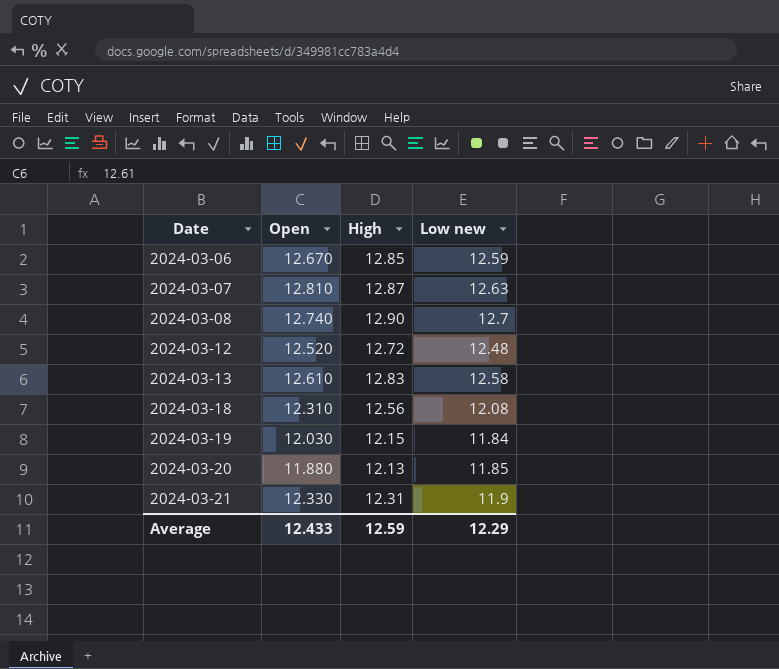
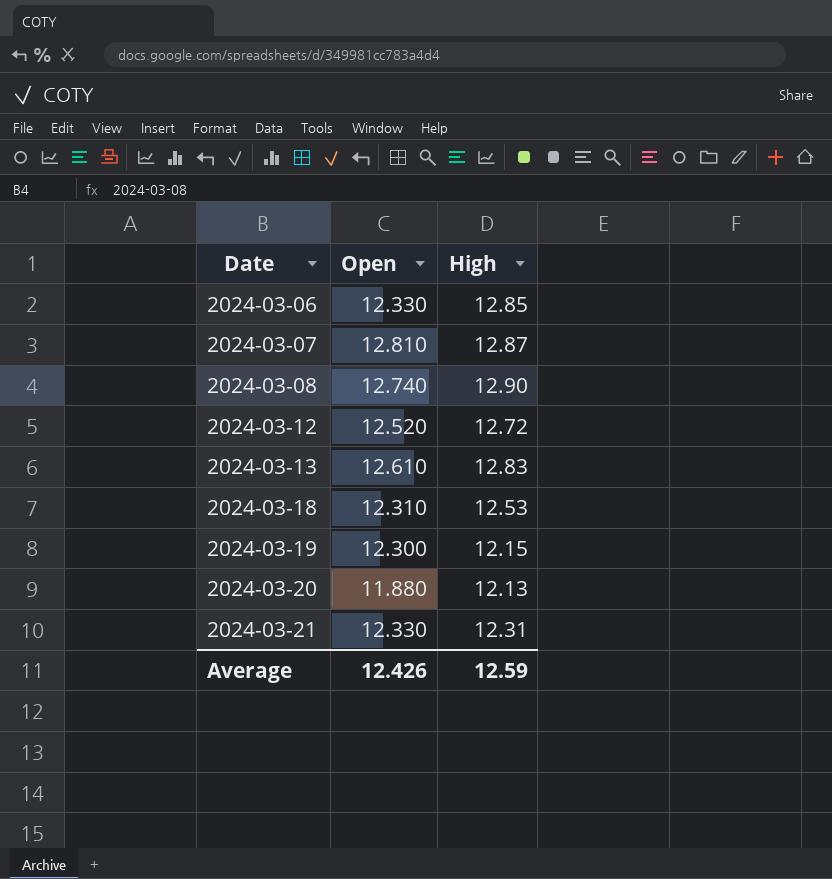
column Low new | position: 4 -> none
2024-03-06 | Open: 12.670 -> 12.330
2024-03-18 | High: 12.56 -> 12.53
2024-03-19 | Open: 12.030 -> 12.300
Average | Open: 12.433 -> 12.426

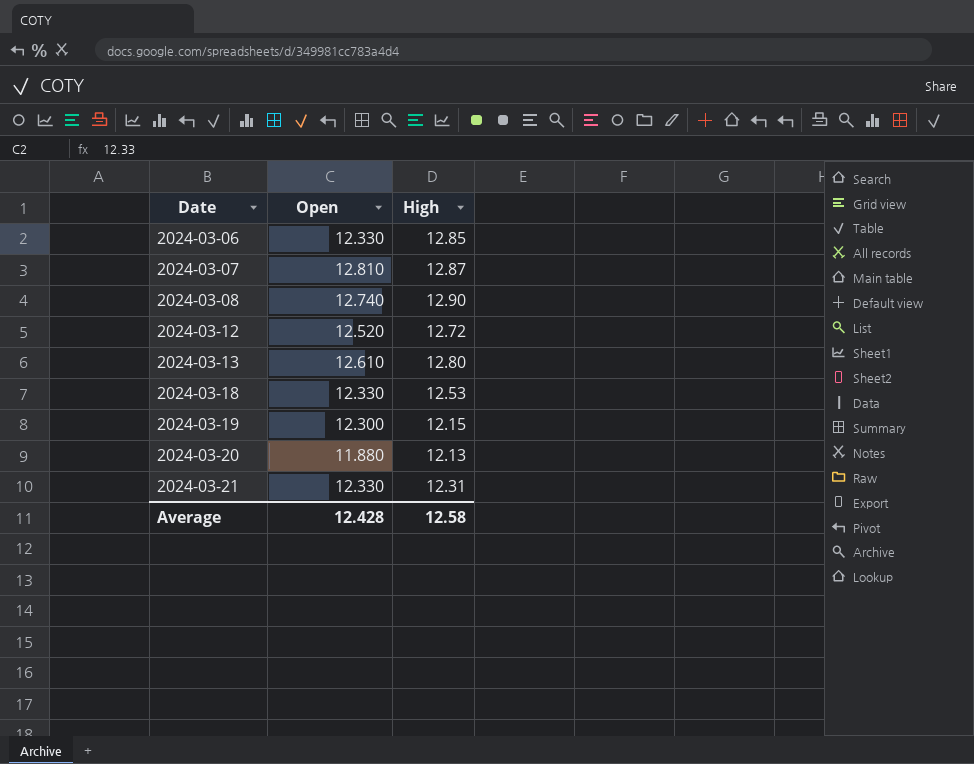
2024-03-13 | High: 12.83 -> 12.80
2024-03-18 | Open: 12.310 -> 12.330
Average | Open: 12.426 -> 12.428
Average | High: 12.59 -> 12.58

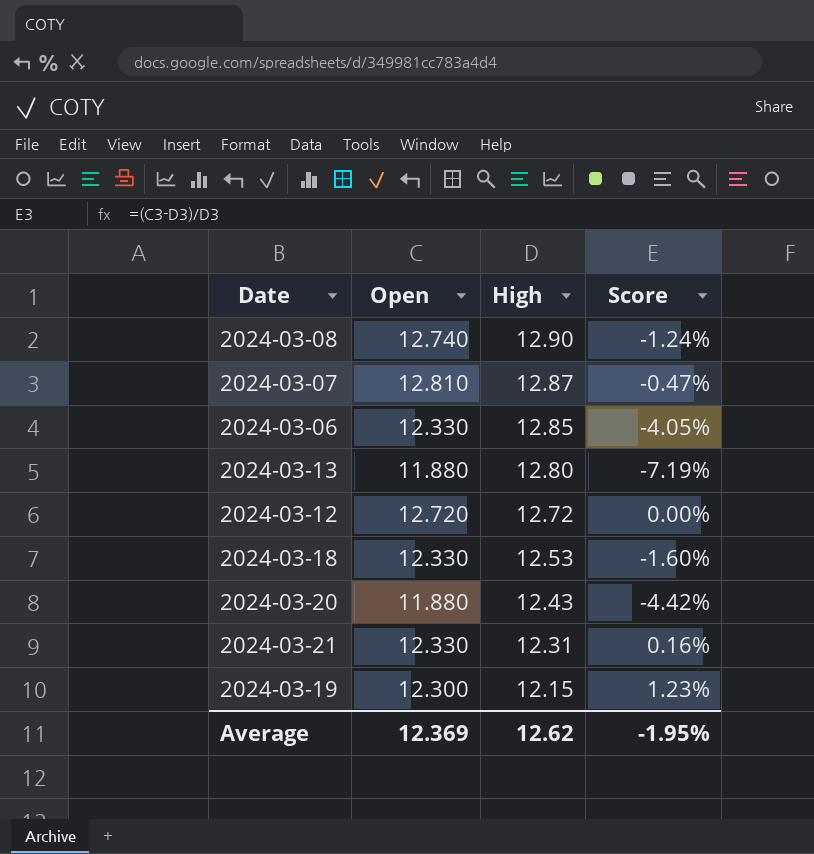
row order: Date ascending -> High descending
column Score | formula: none -> ([Open] - [High]) / [High]
2024-03-13 | Open: 12.610 -> 11.880
2024-03-12 | Open: 12.520 -> 12.720
2024-03-20 | High: 12.13 -> 12.43
Average | Open: 12.428 -> 12.369
Average | High: 12.58 -> 12.62

